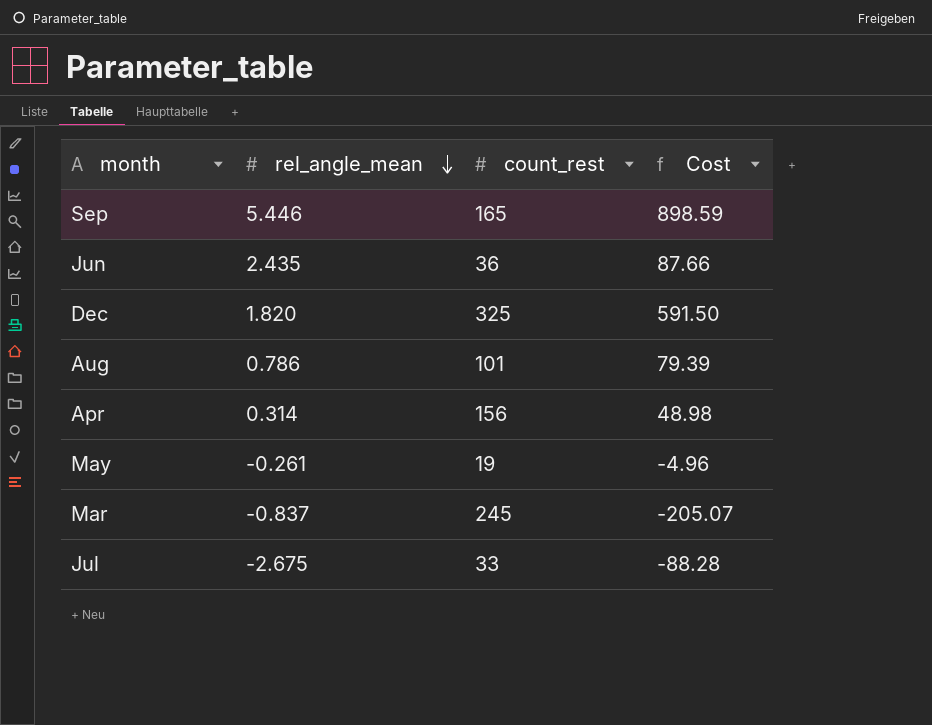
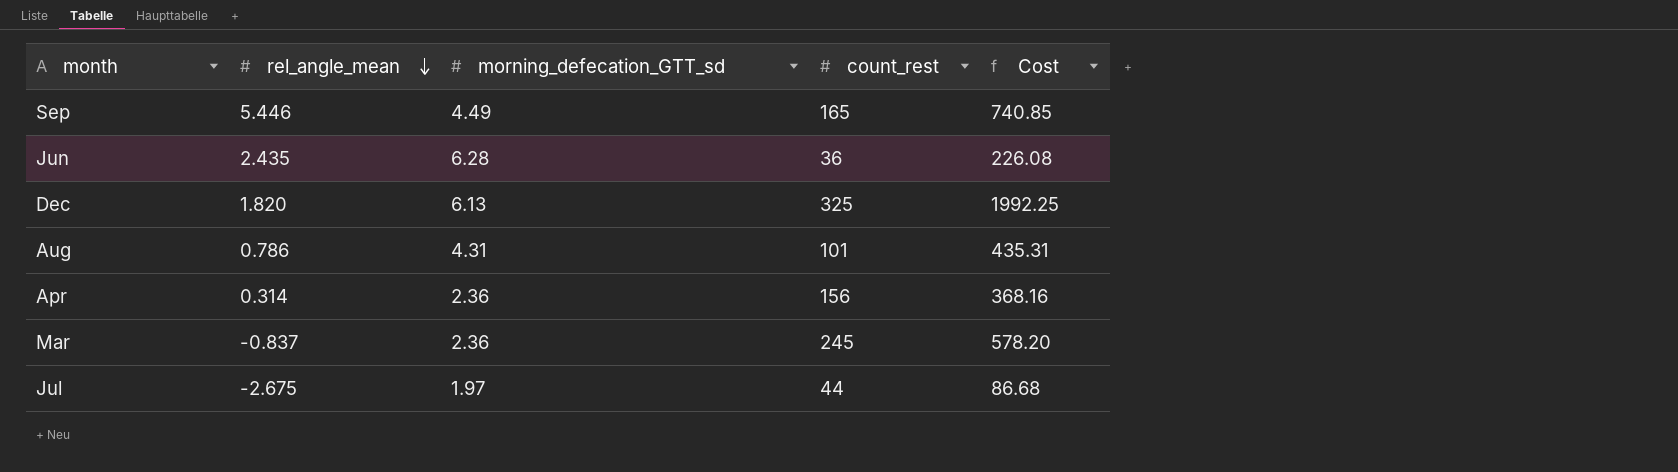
column morning_defecation_GTT_sd | position: none -> 3
column Cost | formula: [rel_angle_mean] * [count_rest] -> [morning_defecation_GTT_sd] * [count_rest]
row May: -0.261 | 19 | -4.96 -> none
Jul | count_rest: 33 -> 44

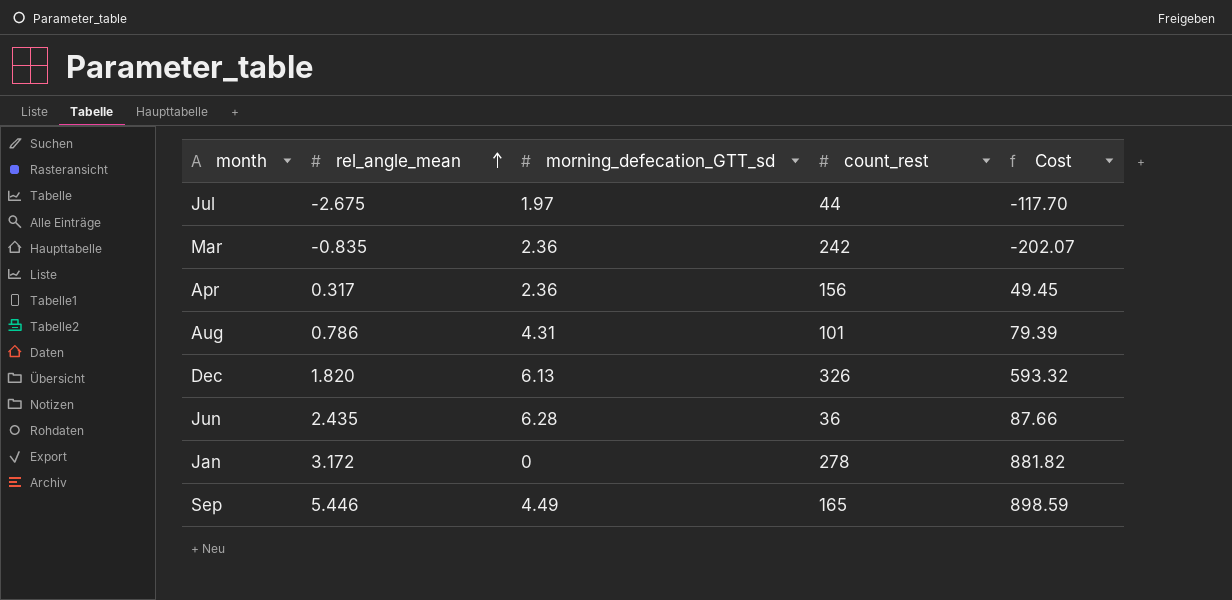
row order: rel_angle_mean descending -> rel_angle_mean ascending
column Cost | formula: [morning_defecation_GTT_sd] * [count_rest] -> [rel_angle_mean] * [count_rest]
Mar | rel_angle_mean: -0.837 -> -0.835
Mar | count_rest: 245 -> 242
Apr | rel_angle_mean: 0.314 -> 0.317
Dec | count_rest: 325 -> 326
row Jan: none -> 3.172 | 0 | 278 | 881.82

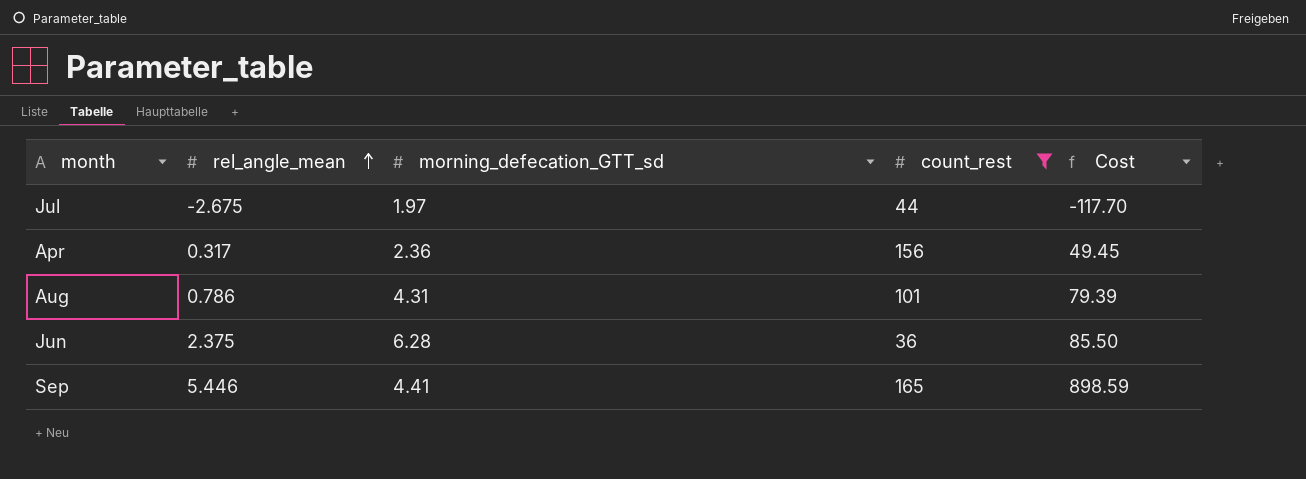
filter: none -> count_rest <= 165
Jun | rel_angle_mean: 2.435 -> 2.375
Jun | Cost: 87.66 -> 85.50
Sep | morning_defecation_GTT_sd: 4.49 -> 4.41

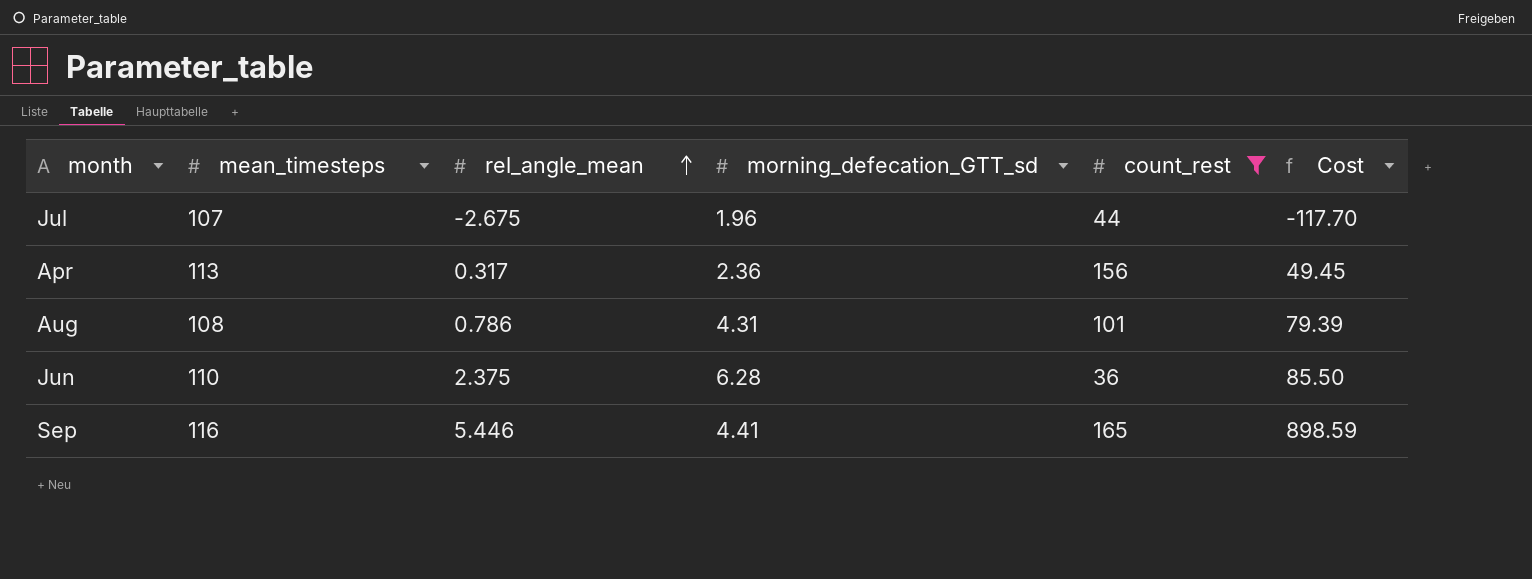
column mean_timesteps | position: none -> 2
Jul | morning_defecation_GTT_sd: 1.97 -> 1.96

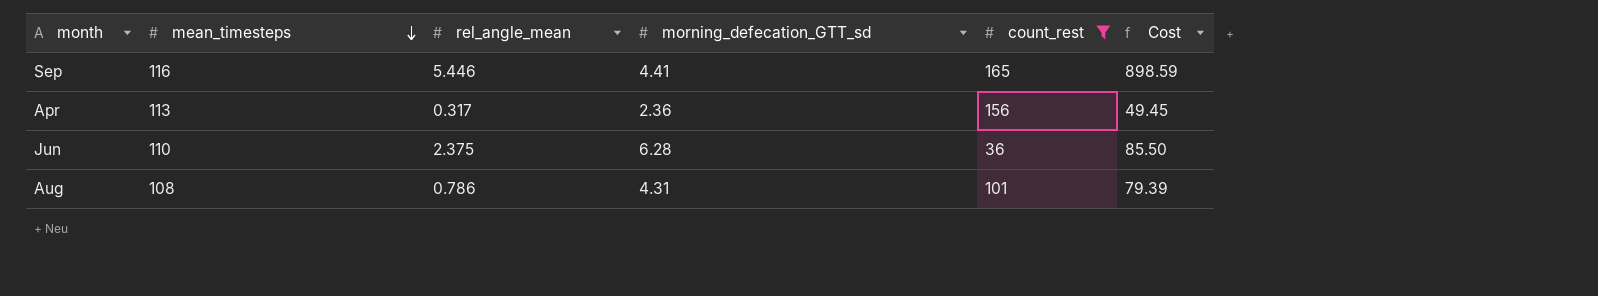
row order: rel_angle_mean ascending -> mean_timesteps descending
row Jul: 107 | -2.675 | 1.96 | 44 | -117.70 -> none

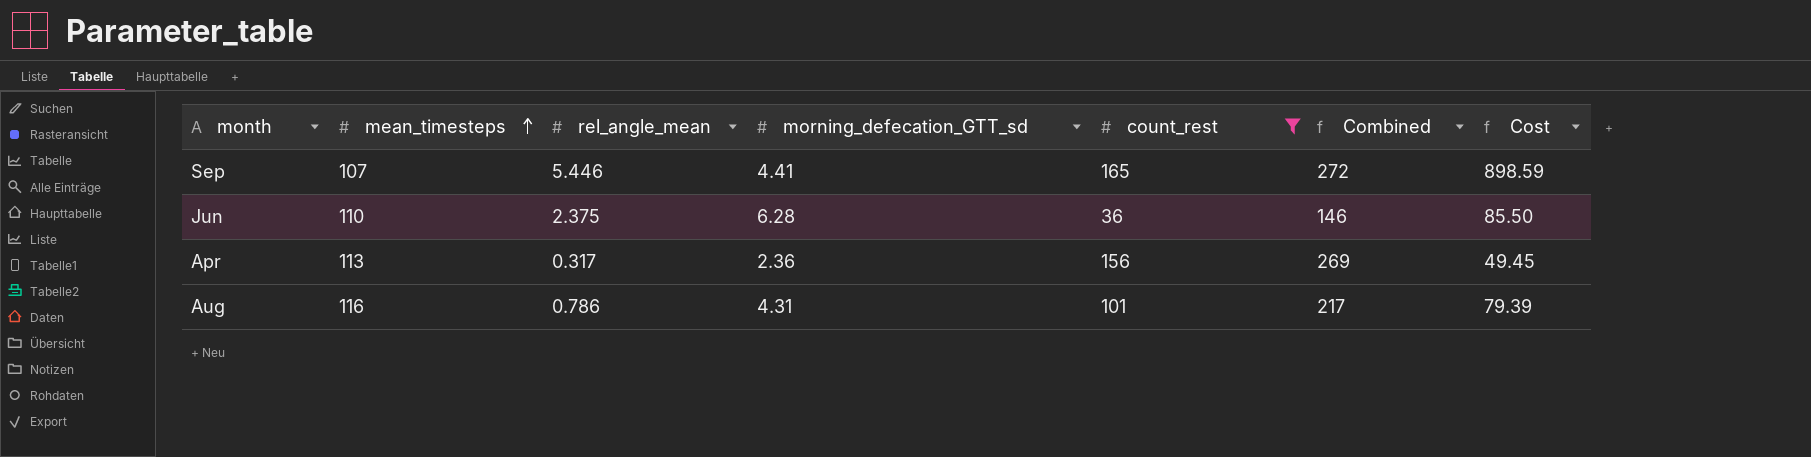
row order: mean_timesteps descending -> mean_timesteps ascending
column Combined | formula: none -> [mean_timesteps] + [count_rest]
Sep | mean_timesteps: 116 -> 107
Aug | mean_timesteps: 108 -> 116

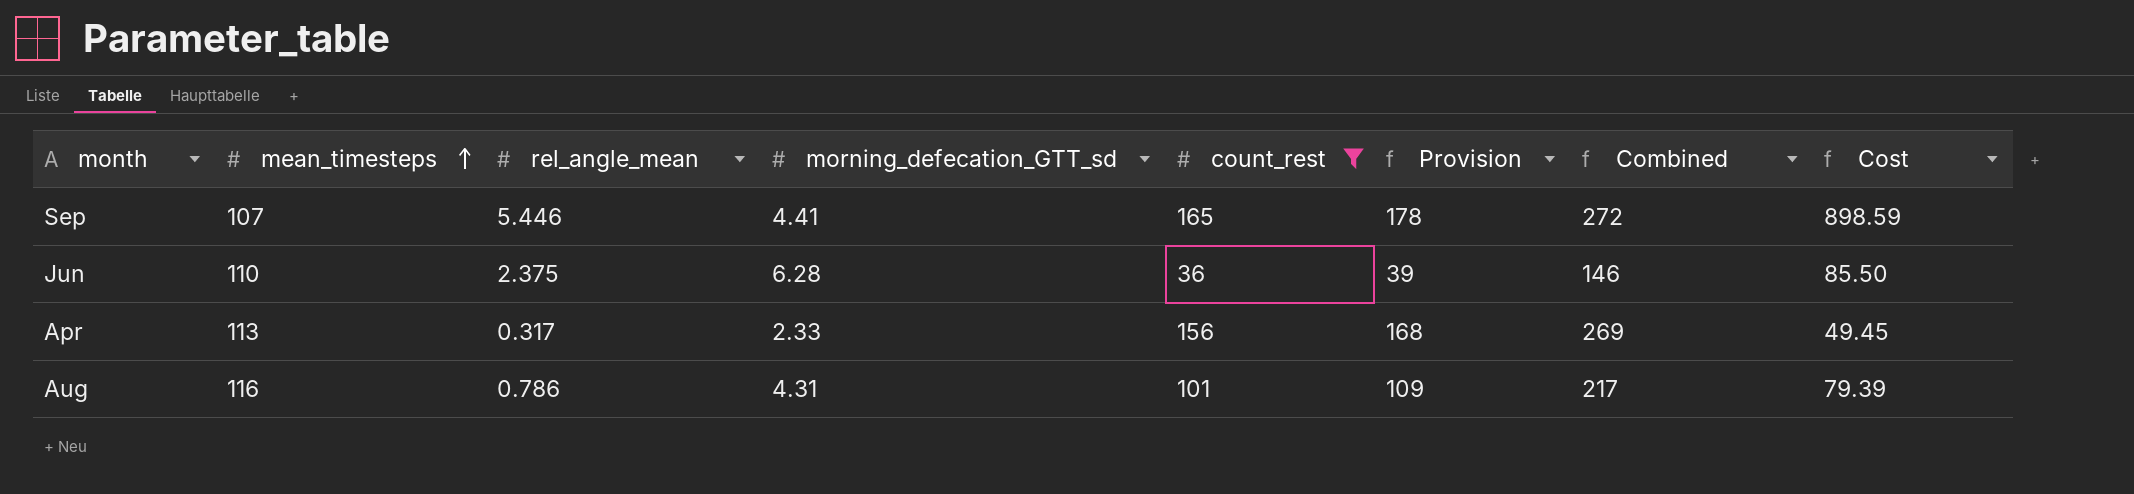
column Provision | formula: none -> [count_rest] * 1.08
Apr | morning_defecation_GTT_sd: 2.36 -> 2.33

